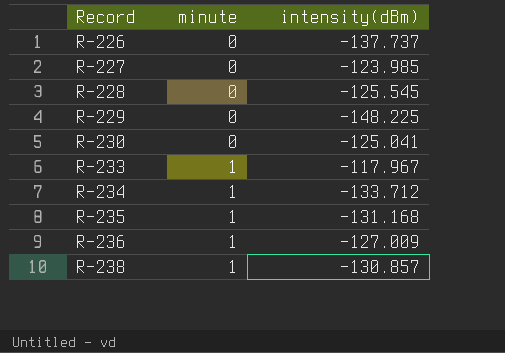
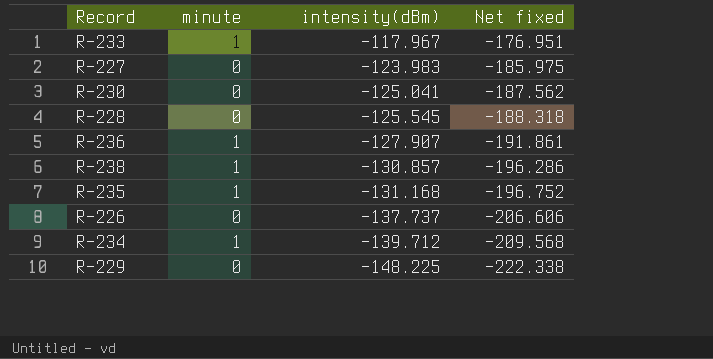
row order: Record ascending -> intensity(dBm) descending
column Net fixed | formula: none -> [intensity(dBm)] * 1.5
R-227 | intensity(dBm): -123.985 -> -123.983
R-236 | intensity(dBm): -127.009 -> -127.907
R-234 | intensity(dBm): -133.712 -> -139.712

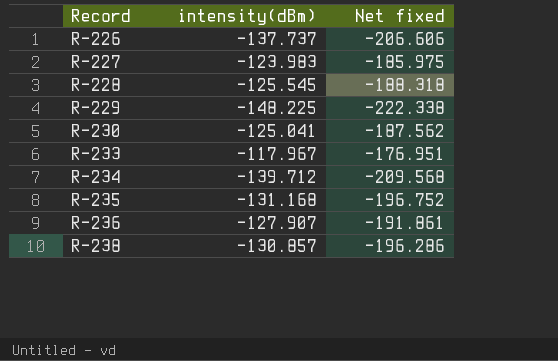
row order: intensity(dBm) descending -> Record ascending
column minute | position: 2 -> none

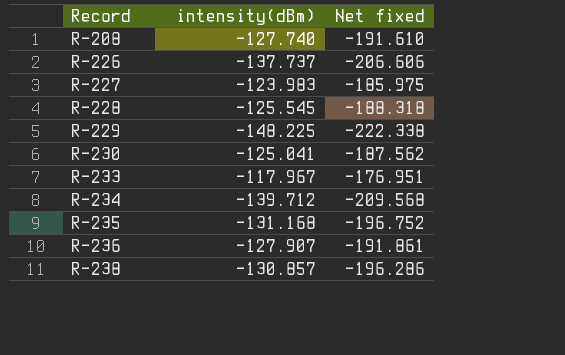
row R-208: none -> -127.740 | -191.610

